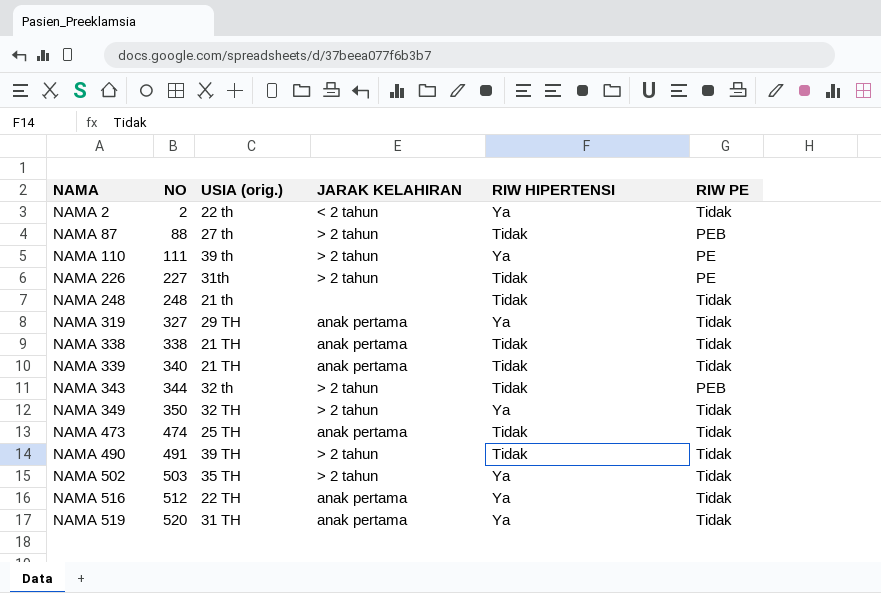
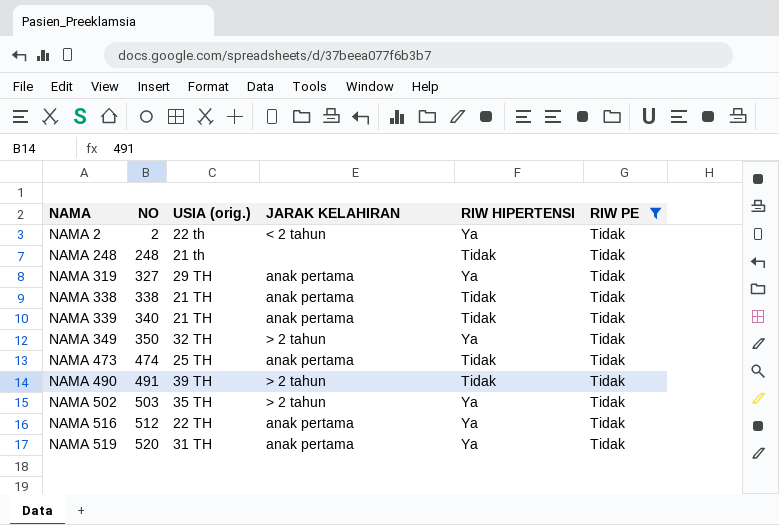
filter: none -> RIW PE = Tidak

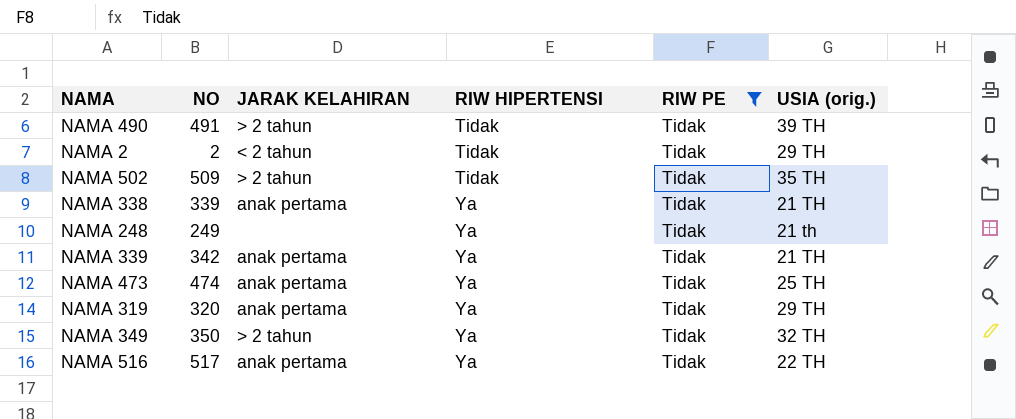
row order: NAMA ascending -> RIW HIPERTENSI ascending
column USIA (orig.) | position: 3 -> 6
row NAMA 519: 520 | 31 TH | anak pertama | Ya | Tidak -> none
NAMA 2 | RIW HIPERTENSI: Ya -> Tidak
NAMA 2 | USIA (orig.): 22 th -> 29 TH
NAMA 502 | NO: 503 -> 509
NAMA 502 | RIW HIPERTENSI: Ya -> Tidak
NAMA 338 | NO: 338 -> 339
NAMA 338 | RIW HIPERTENSI: Tidak -> Ya
NAMA 248 | NO: 248 -> 249
NAMA 248 | RIW HIPERTENSI: Tidak -> Ya
NAMA 339 | NO: 340 -> 342
NAMA 339 | RIW HIPERTENSI: Tidak -> Ya
NAMA 473 | RIW HIPERTENSI: Tidak -> Ya
NAMA 319 | NO: 327 -> 320
NAMA 516 | NO: 512 -> 517

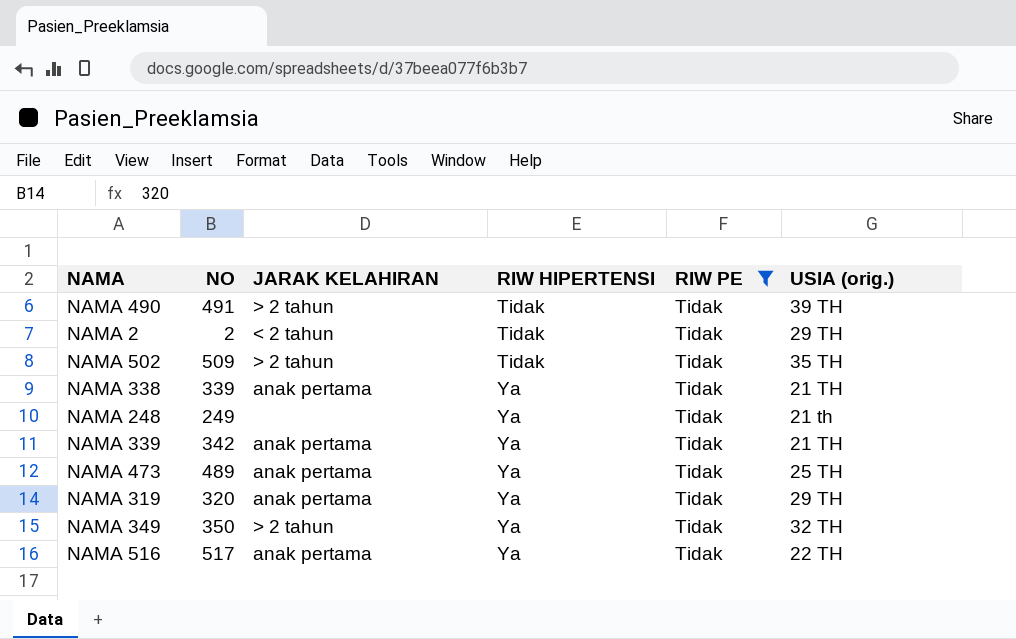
NAMA 473 | NO: 474 -> 489

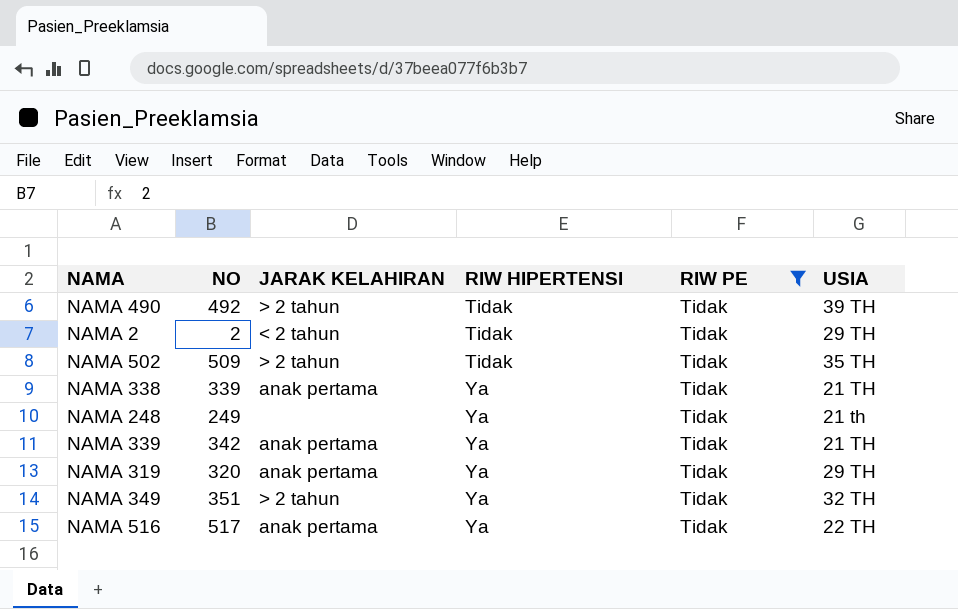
column name: USIA (orig.) -> USIA
row NAMA 473: 489 | anak pertama | Ya | Tidak | 25 TH -> none
NAMA 490 | NO: 491 -> 492
NAMA 349 | NO: 350 -> 351

